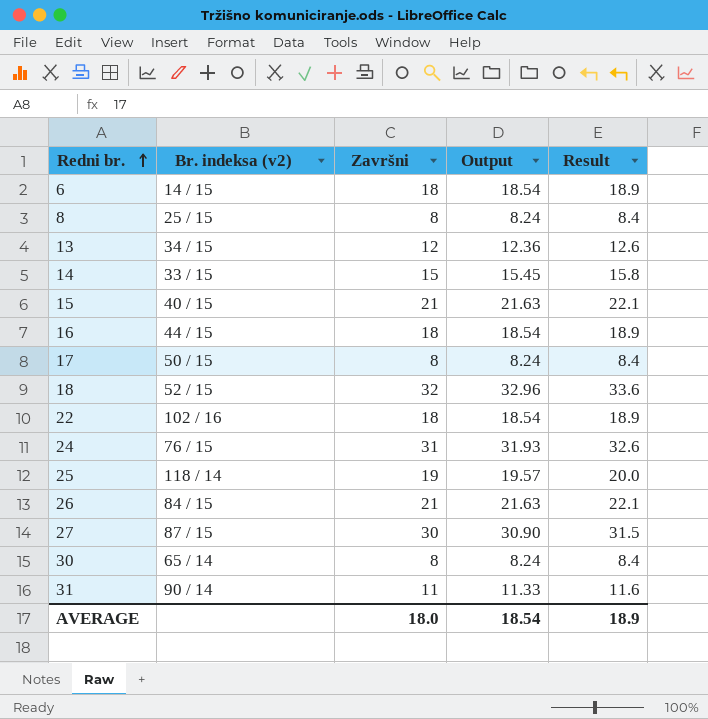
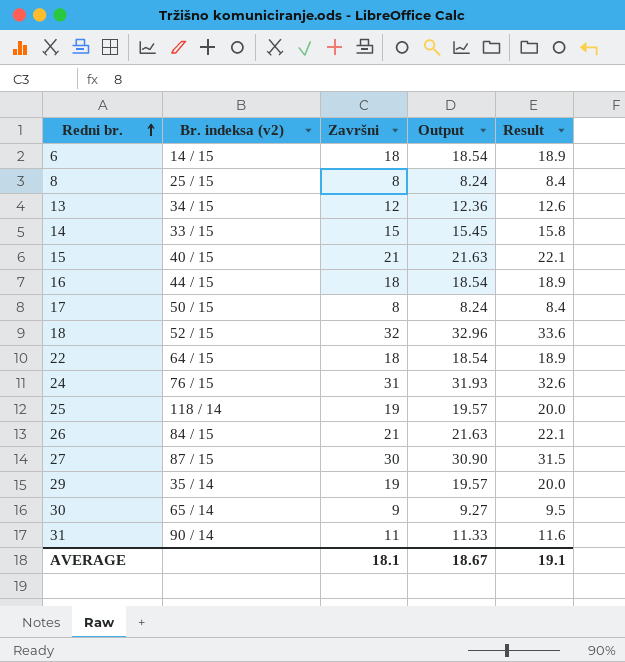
22 | Br. indeksa (v2): 102 / 16 -> 64 / 15
row 29: none -> 35 / 14 | 19 | 19.57 | 20.0
30 | Završni: 8 -> 9
30 | Output: 8.24 -> 9.27
30 | Result: 8.4 -> 9.5
AVERAGE | Završni: 18.0 -> 18.1
AVERAGE | Output: 18.54 -> 18.67
AVERAGE | Result: 18.9 -> 19.1

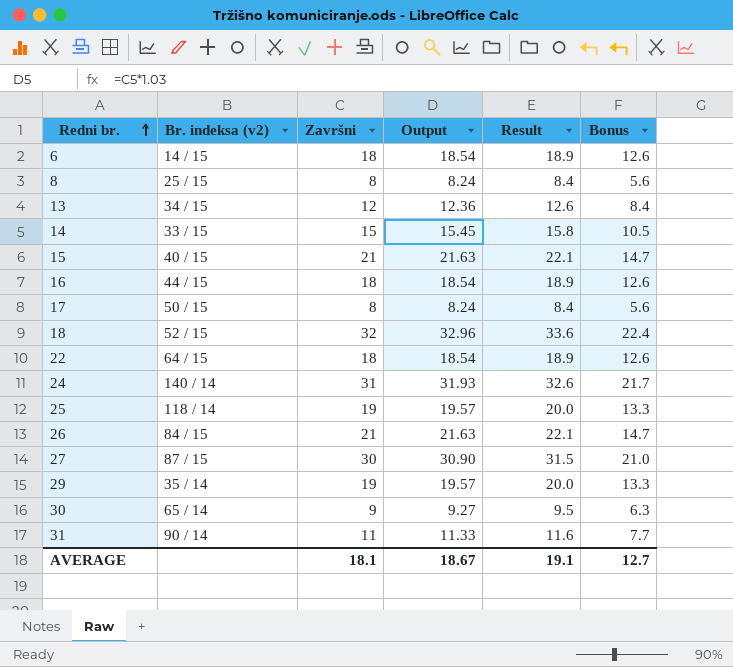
column Bonus | formula: none -> [Završni] * 0.7
24 | Br. indeksa (v2): 76 / 15 -> 140 / 14

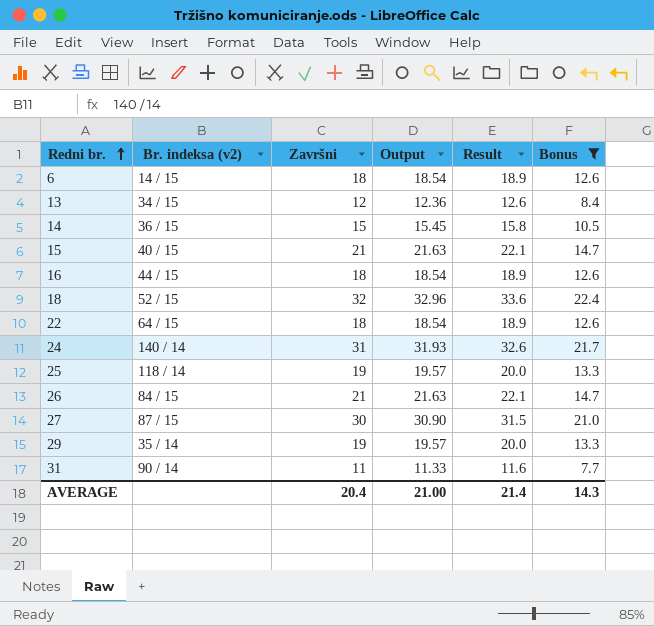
filter: none -> Bonus >= 7.7
14 | Br. indeksa (v2): 33 / 15 -> 36 / 15
AVERAGE | Završni: 18.1 -> 20.4
AVERAGE | Output: 18.67 -> 21.00
AVERAGE | Result: 19.1 -> 21.4
AVERAGE | Bonus: 12.7 -> 14.3

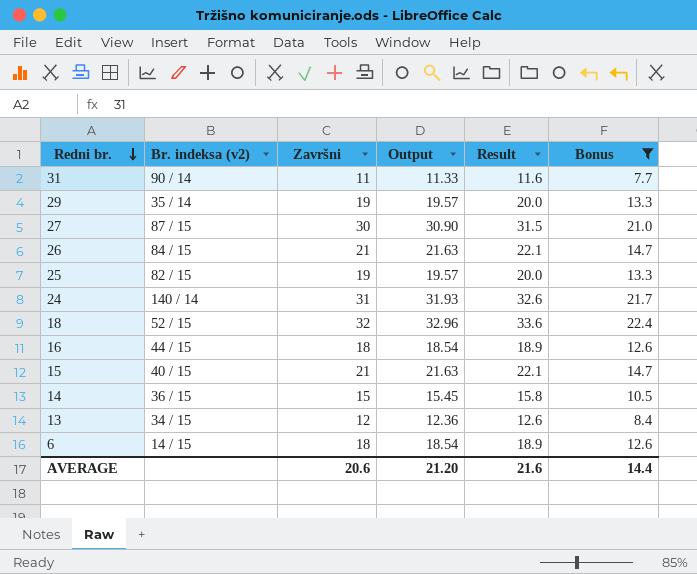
row order: Redni br. ascending -> Redni br. descending
row 22: 64 / 15 | 18 | 18.54 | 18.9 | 12.6 -> none
25 | Br. indeksa (v2): 118 / 14 -> 82 / 15
AVERAGE | Završni: 20.4 -> 20.6
AVERAGE | Output: 21.00 -> 21.20
AVERAGE | Result: 21.4 -> 21.6
AVERAGE | Bonus: 14.3 -> 14.4

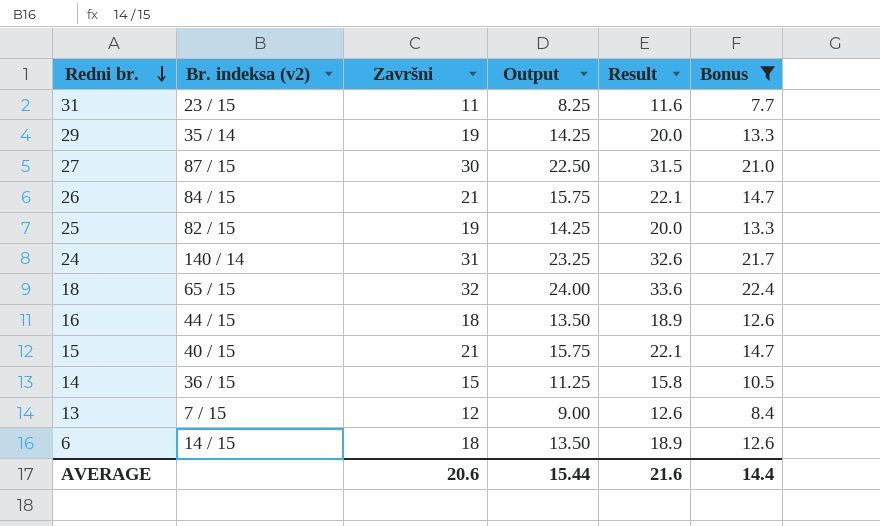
column Output | formula: [Završni] * 1.03 -> [Završni] * 0.75
31 | Br. indeksa (v2): 90 / 14 -> 23 / 15
18 | Br. indeksa (v2): 52 / 15 -> 65 / 15
13 | Br. indeksa (v2): 34 / 15 -> 7 / 15
AVERAGE | Output: 21.20 -> 15.44

